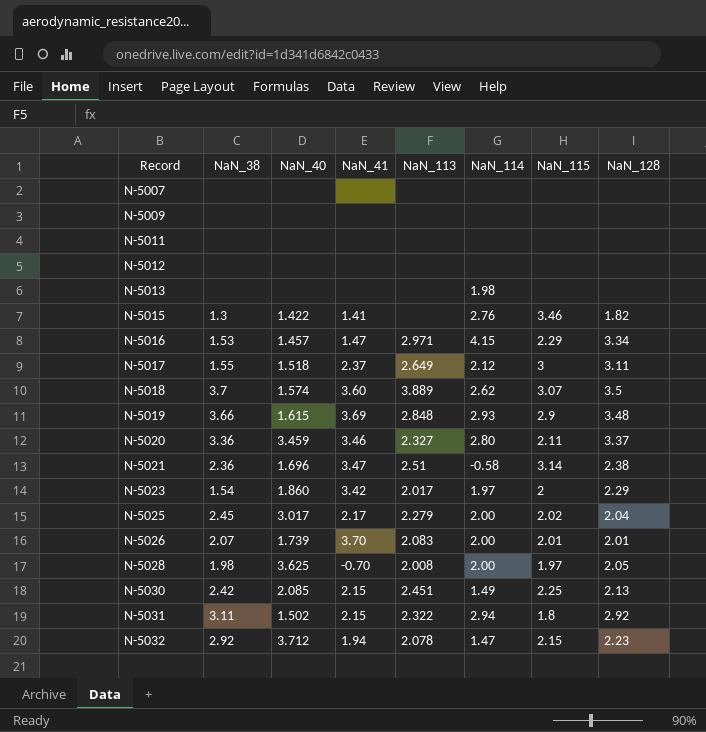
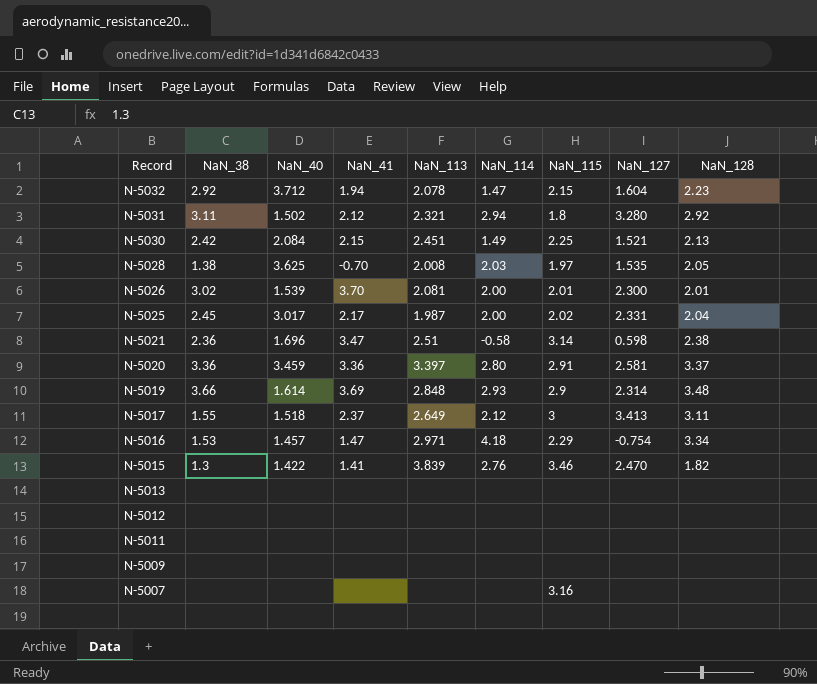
row order: Record ascending -> Record descending
column NaN_127 | position: none -> 8
row N-5018: 3.7 | 1.574 | 3.60 | 3.889 | 2.62 | 3.07 | 3.5 -> none
row N-5023: 1.54 | 1.860 | 3.42 | 2.017 | 1.97 | 2 | 2.29 -> none
N-5031 | NaN_41: 2.15 -> 2.12
N-5031 | NaN_113: 2.322 -> 2.321
N-5030 | NaN_40: 2.085 -> 2.084
N-5028 | NaN_38: 1.98 -> 1.38
N-5028 | NaN_114: 2.00 -> 2.03
N-5026 | NaN_38: 2.07 -> 3.02
N-5026 | NaN_40: 1.739 -> 1.539
N-5026 | NaN_113: 2.083 -> 2.081
N-5025 | NaN_113: 2.279 -> 1.987
N-5020 | NaN_41: 3.46 -> 3.36
N-5020 | NaN_113: 2.327 -> 3.397
N-5020 | NaN_115: 2.11 -> 2.91
N-5019 | NaN_40: 1.615 -> 1.614
N-5016 | NaN_114: 4.15 -> 4.18
N-5015 | NaN_113: none -> 3.839
N-5013 | NaN_114: 1.98 -> none
N-5007 | NaN_115: none -> 3.16

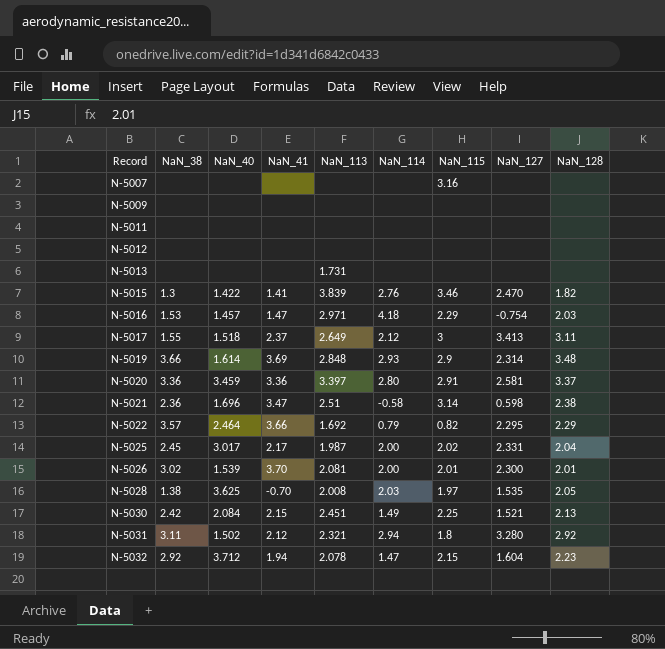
row order: Record descending -> Record ascending
N-5013 | NaN_113: none -> 1.731
N-5016 | NaN_128: 3.34 -> 2.03
row N-5022: none -> 3.57 | 2.464 | 3.66 | 1.692 | 0.79 | 0.82 | 2.295 | 2.29

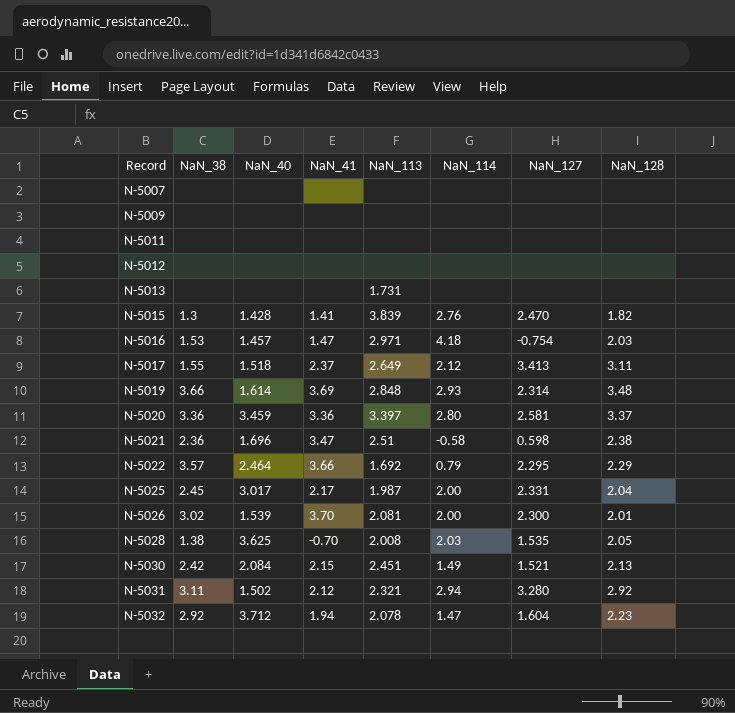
column NaN_115 | position: 7 -> none
N-5015 | NaN_40: 1.422 -> 1.428

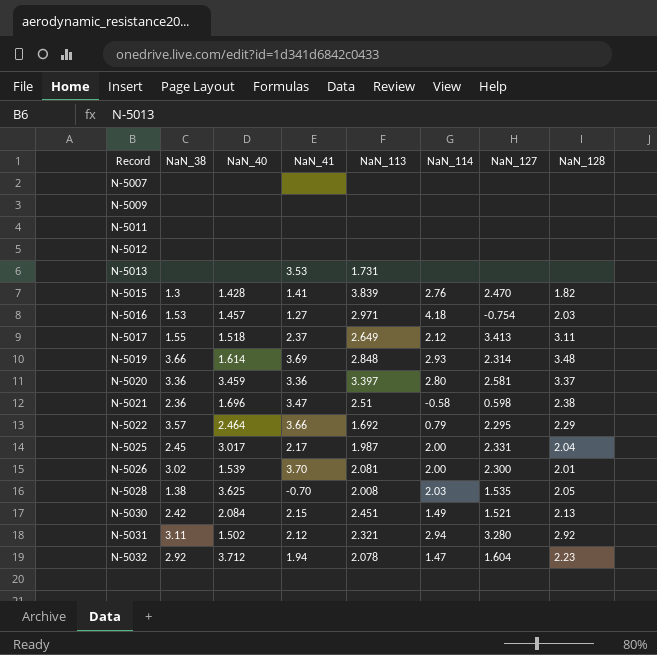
N-5013 | NaN_41: none -> 3.53
N-5016 | NaN_41: 1.47 -> 1.27

